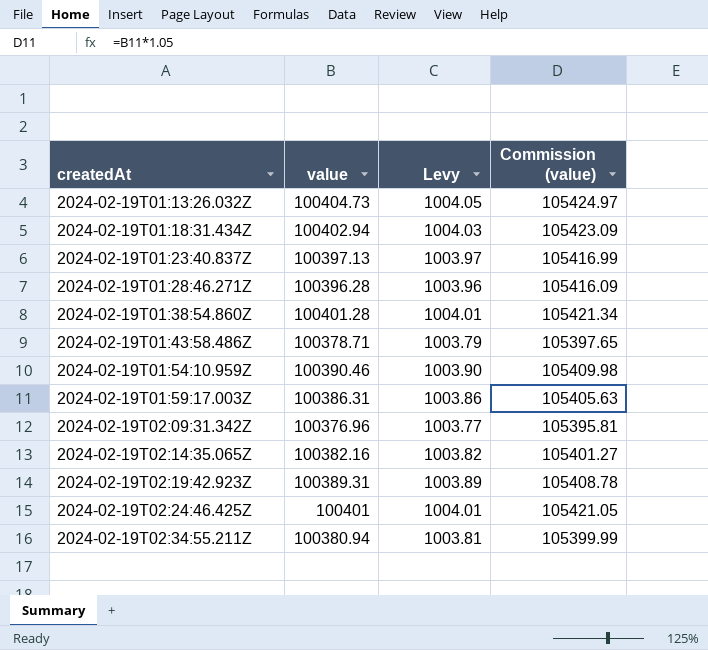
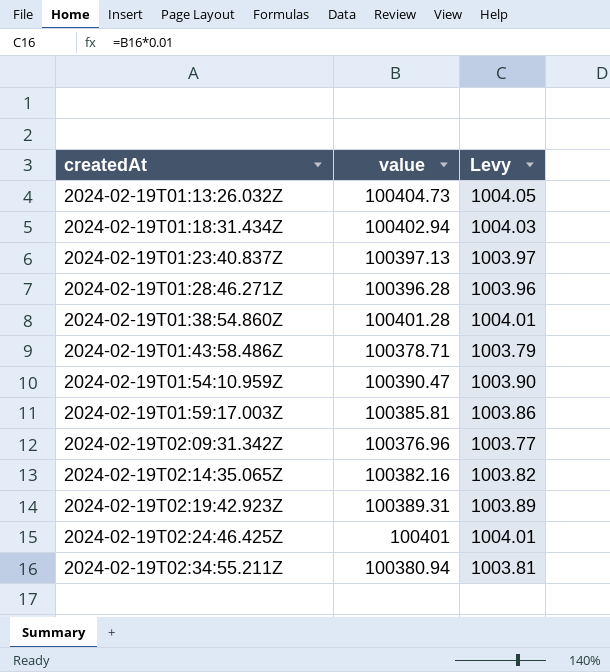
column Commission (value) | formula: [value] * 1.05 -> none
2024-02-19T01:54:10.959Z | value: 100390.46 -> 100390.47
2024-02-19T01:59:17.003Z | value: 100386.31 -> 100385.81

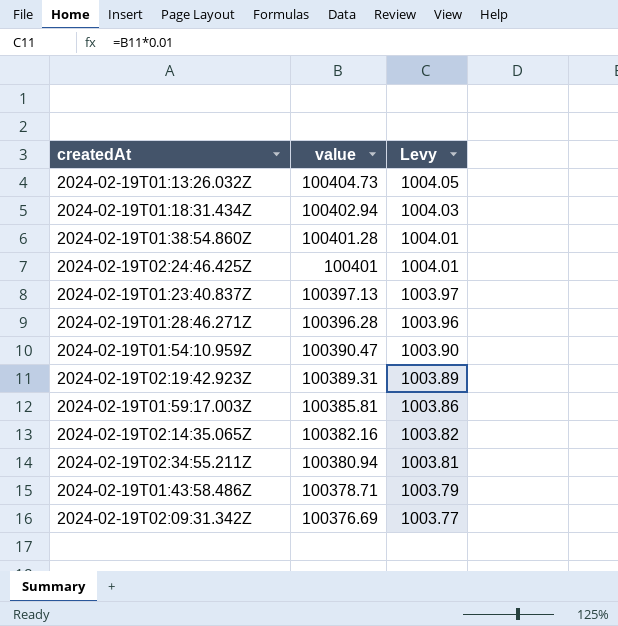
row order: createdAt ascending -> value descending
2024-02-19T02:09:31.342Z | value: 100376.96 -> 100376.69

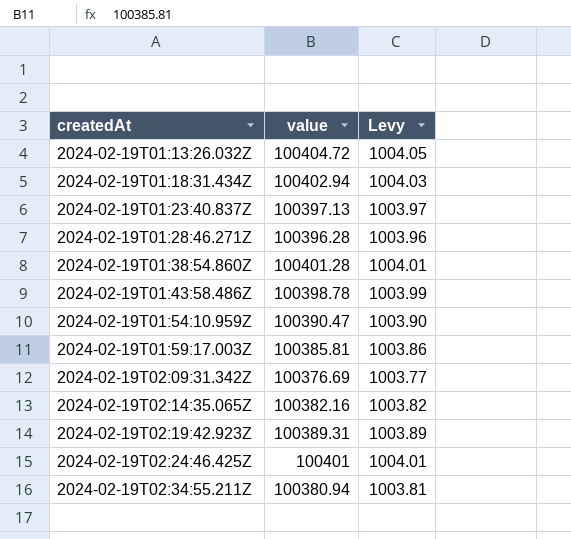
row order: value descending -> createdAt ascending
2024-02-19T01:13:26.032Z | value: 100404.73 -> 100404.72
2024-02-19T01:43:58.486Z | value: 100378.71 -> 100398.78
2024-02-19T01:43:58.486Z | Levy: 1003.79 -> 1003.99

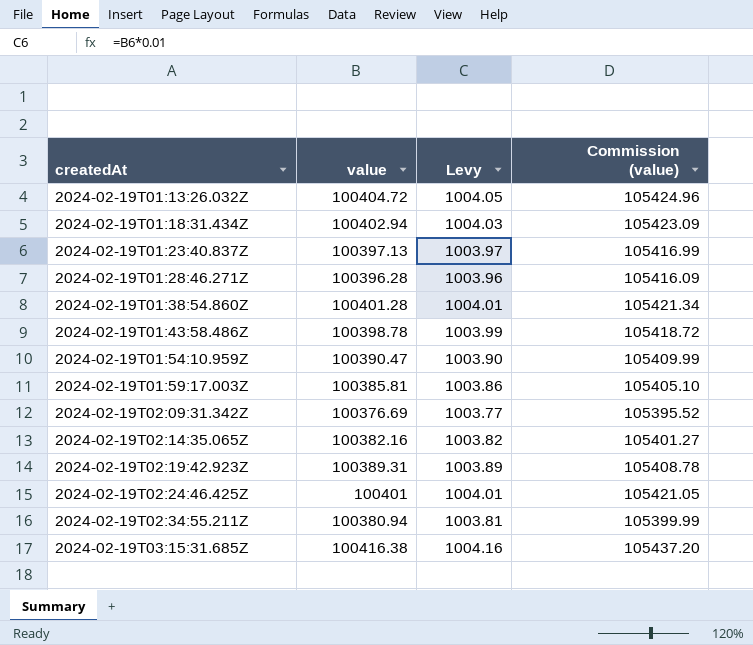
column Commission (value) | formula: none -> [value] * 1.05
row 2024-02-19T03:15:31.685Z: none -> 100416.38 | 1004.16 | 105437.20

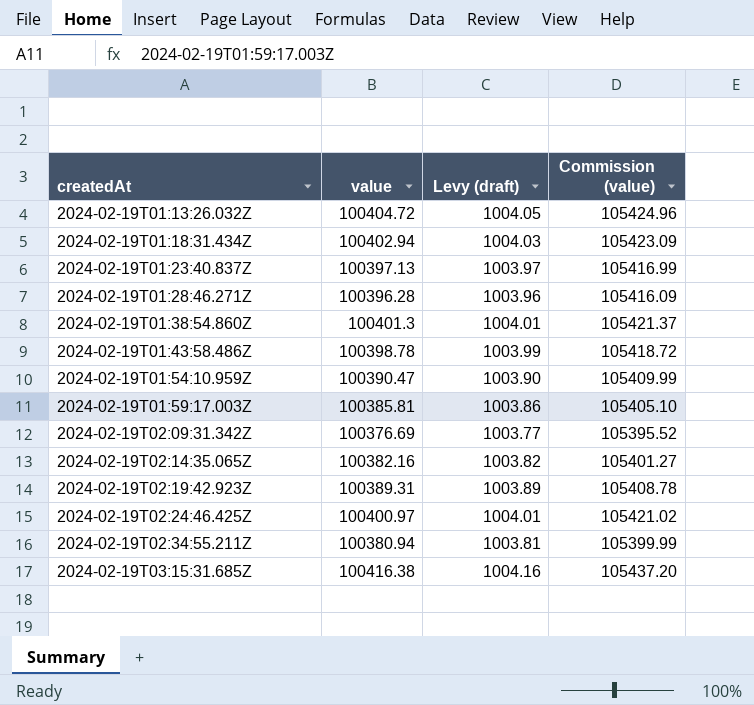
column name: Levy -> Levy (draft)
2024-02-19T01:38:54.860Z | value: 100401.28 -> 100401.3
2024-02-19T01:38:54.860Z | Commission (value): 105421.34 -> 105421.37
2024-02-19T02:24:46.425Z | value: 100401 -> 100400.97
2024-02-19T02:24:46.425Z | Commission (value): 105421.05 -> 105421.02

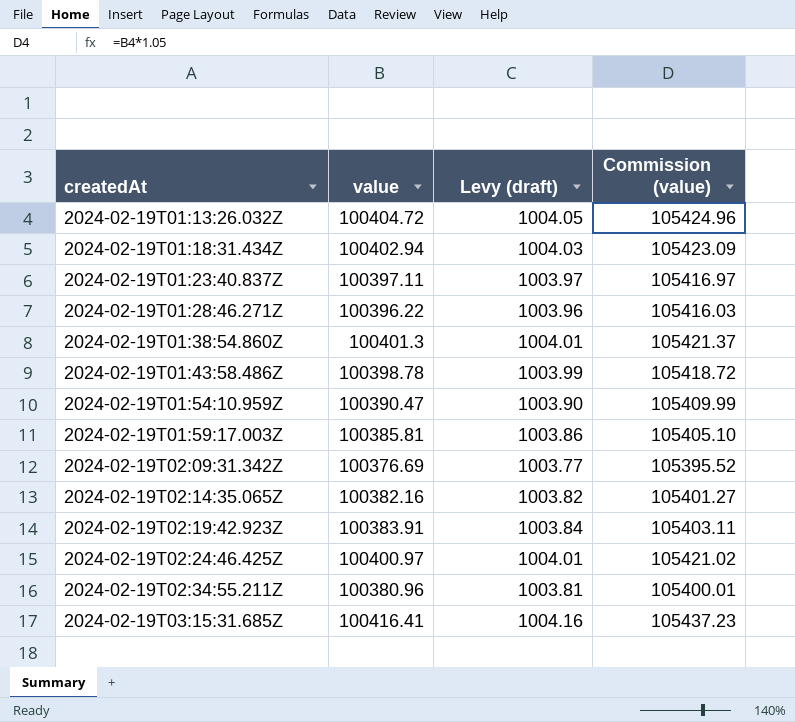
2024-02-19T01:23:40.837Z | value: 100397.13 -> 100397.11
2024-02-19T01:23:40.837Z | Commission (value): 105416.99 -> 105416.97
2024-02-19T01:28:46.271Z | value: 100396.28 -> 100396.22
2024-02-19T01:28:46.271Z | Commission (value): 105416.09 -> 105416.03
2024-02-19T02:19:42.923Z | value: 100389.31 -> 100383.91
2024-02-19T02:19:42.923Z | Levy (draft): 1003.89 -> 1003.84
2024-02-19T02:19:42.923Z | Commission (value): 105408.78 -> 105403.11
2024-02-19T02:34:55.211Z | value: 100380.94 -> 100380.96
2024-02-19T02:34:55.211Z | Commission (value): 105399.99 -> 105400.01
2024-02-19T03:15:31.685Z | value: 100416.38 -> 100416.41
2024-02-19T03:15:31.685Z | Commission (value): 105437.20 -> 105437.23

